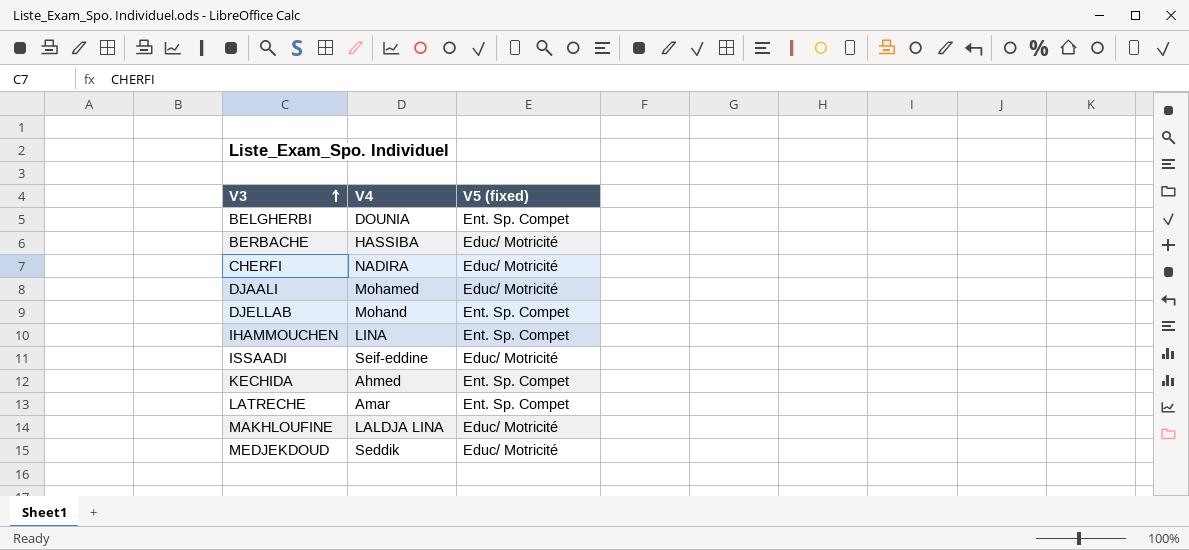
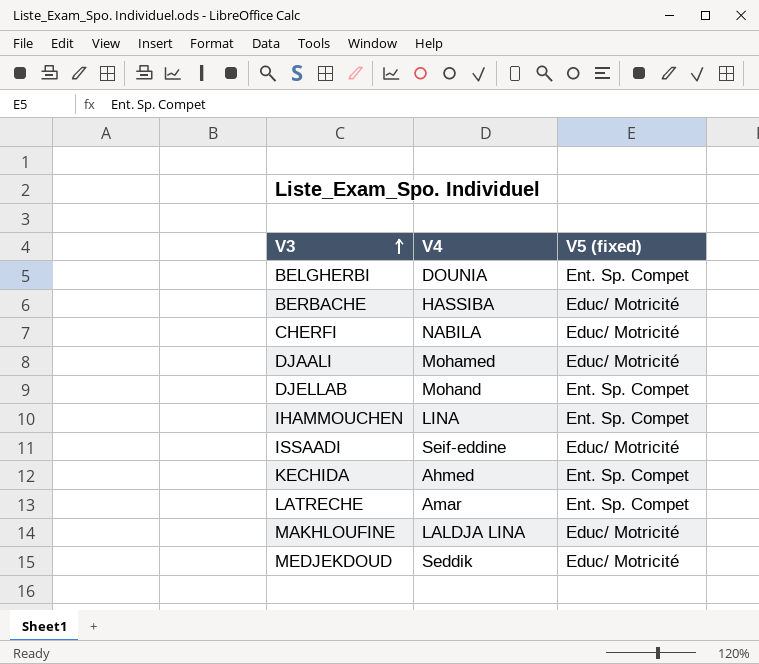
CHERFI | V4: NADIRA -> NABILA

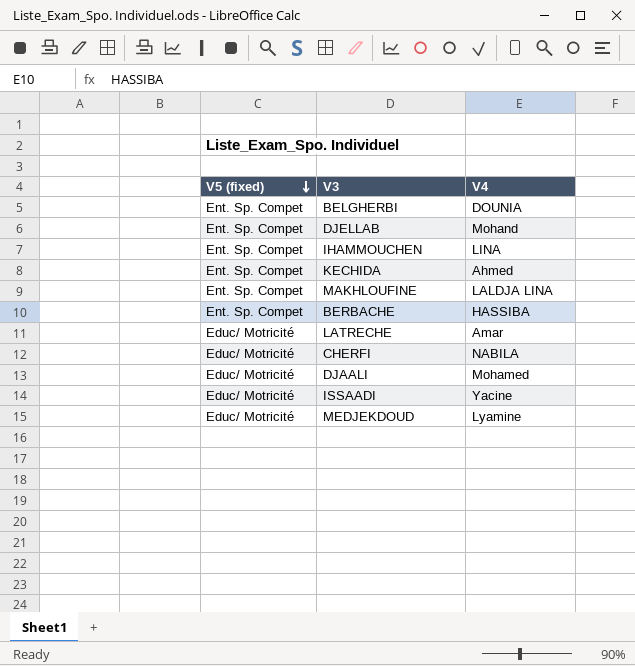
row order: V3 ascending -> V5 (fixed) descending
column V5 (fixed) | position: 3 -> 1
MAKHLOUFINE | V5 (fixed): Educ/ Motricité -> Ent. Sp. Compet
BERBACHE | V5 (fixed): Educ/ Motricité -> Ent. Sp. Compet
LATRECHE | V5 (fixed): Ent. Sp. Compet -> Educ/ Motricité
ISSAADI | V4: Seif-eddine -> Yacine
MEDJEKDOUD | V4: Seddik -> Lyamine

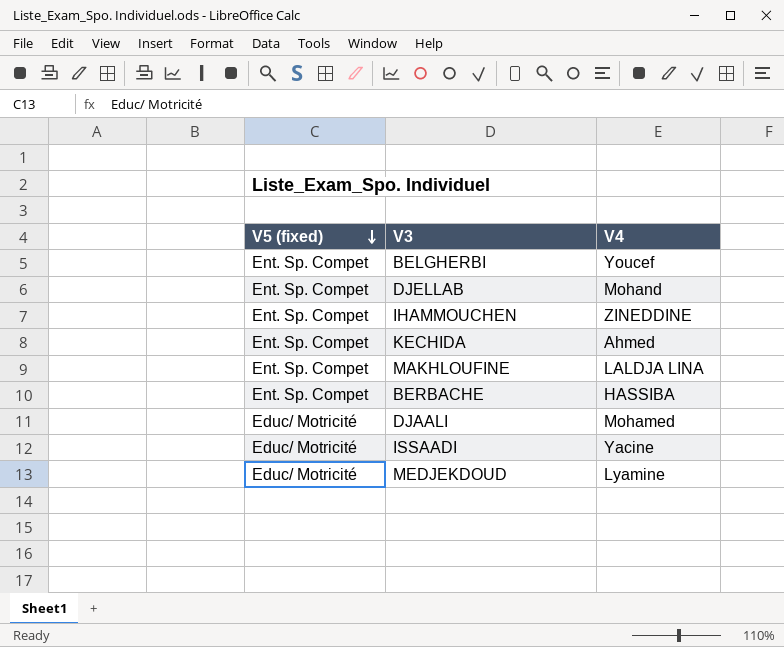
row LATRECHE: Educ/ Motricité | Amar -> none
row CHERFI: Educ/ Motricité | NABILA -> none
BELGHERBI | V4: DOUNIA -> Youcef
IHAMMOUCHEN | V4: LINA -> ZINEDDINE

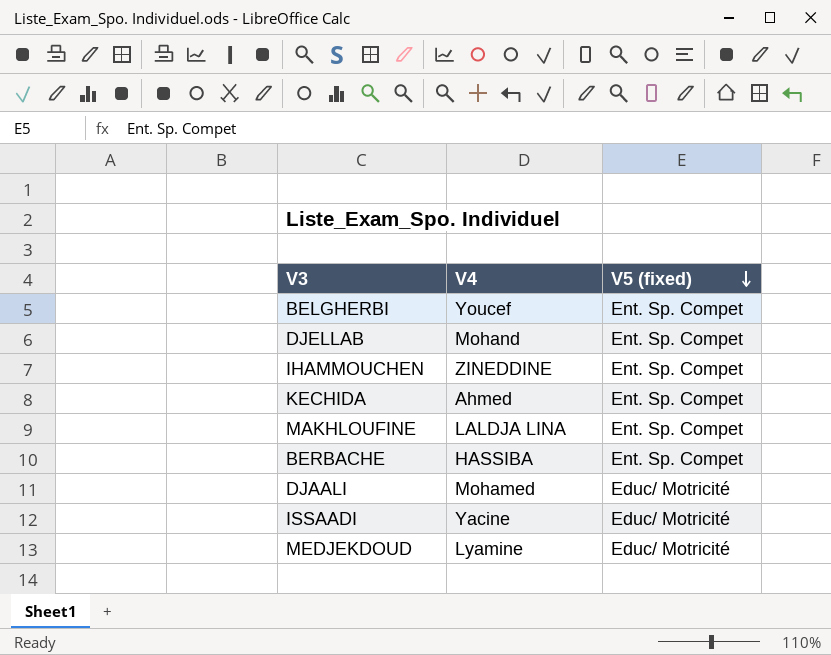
column V5 (fixed) | position: 1 -> 3

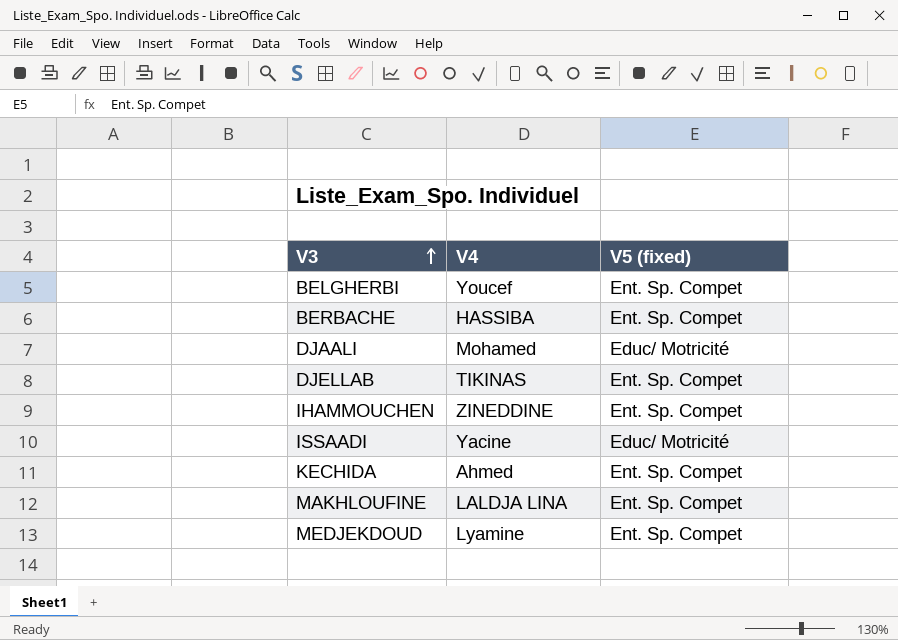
row order: V5 (fixed) descending -> V3 ascending
DJELLAB | V4: Mohand -> TIKINAS
MEDJEKDOUD | V5 (fixed): Educ/ Motricité -> Ent. Sp. Compet

